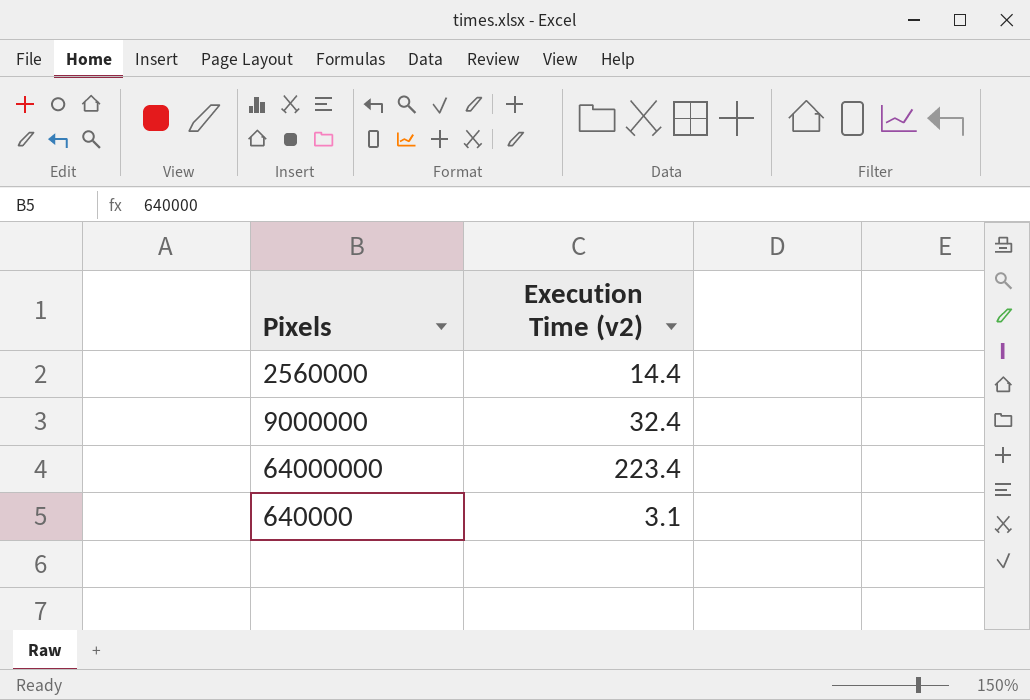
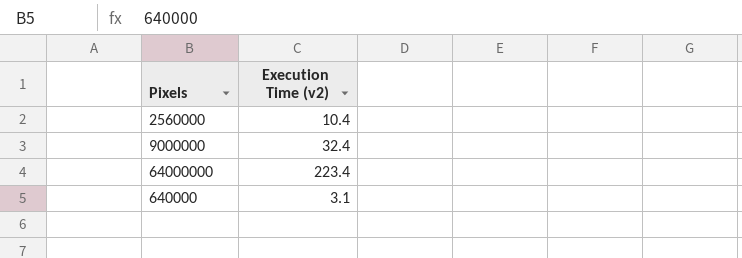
2560000 | Execution Time (v2): 14.4 -> 10.4

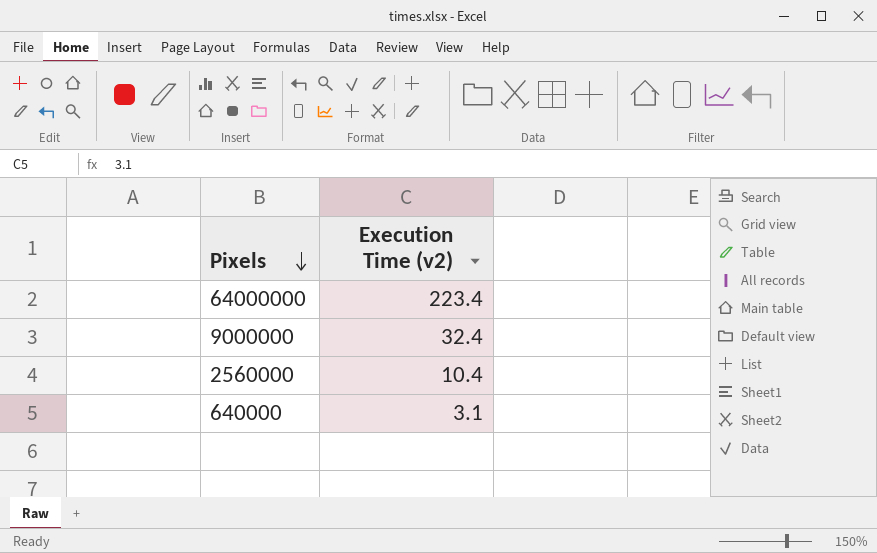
row order: none -> Pixels descending

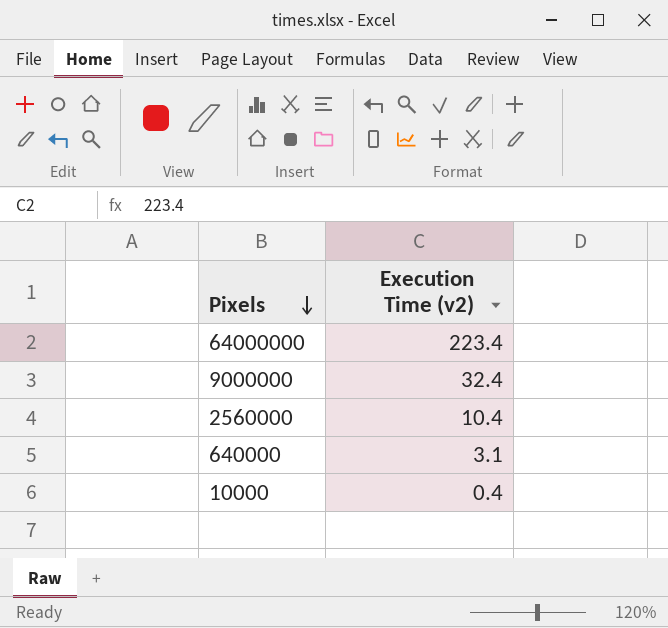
row 10000: none -> 0.4

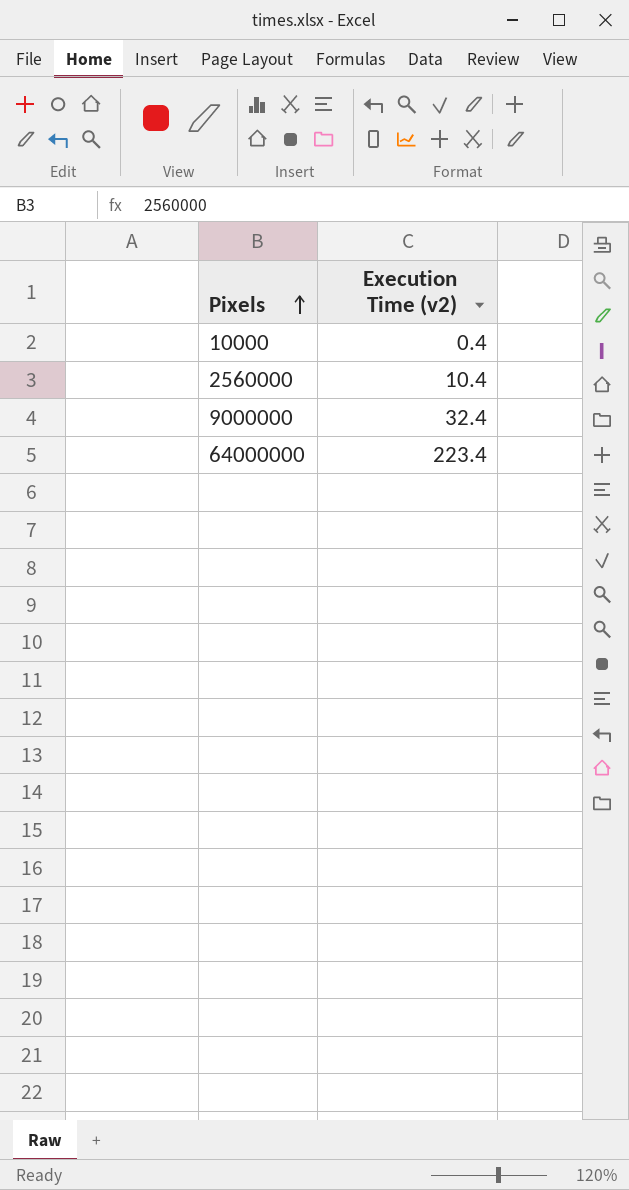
row order: Pixels descending -> Pixels ascending
row 640000: 3.1 -> none

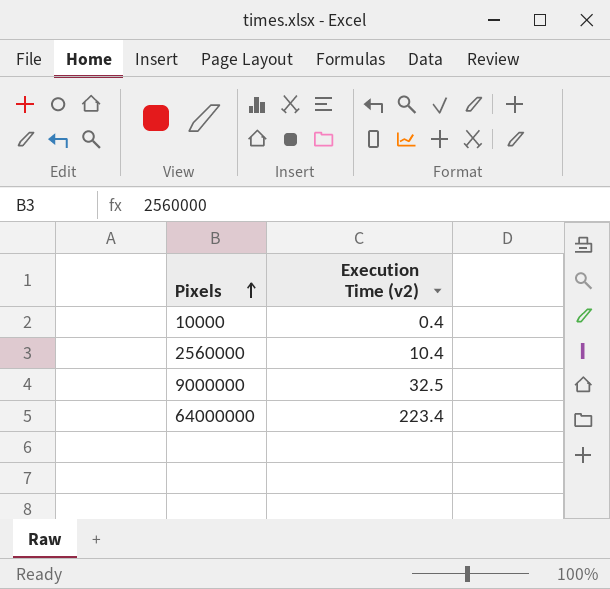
9000000 | Execution Time (v2): 32.4 -> 32.5

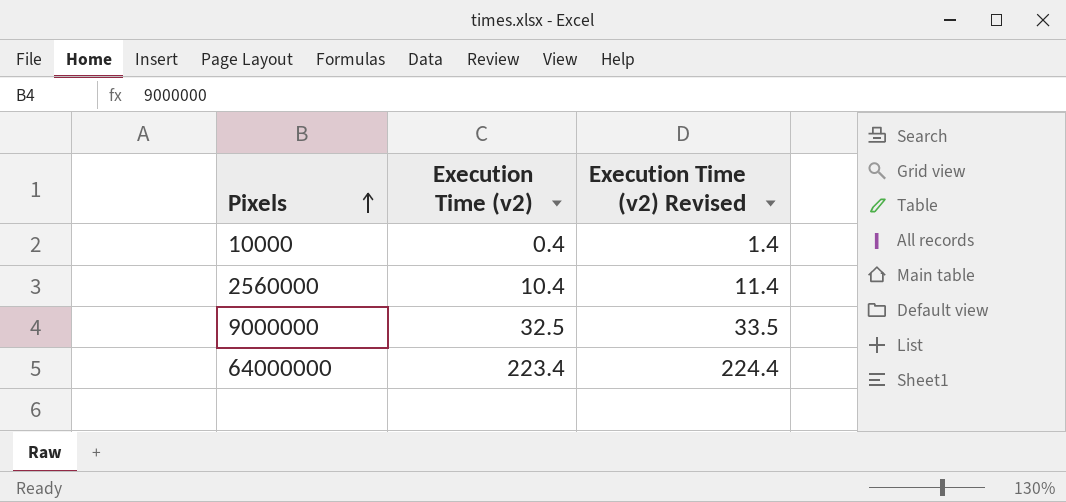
column Execution Time (v2) Revised | formula: none -> [Execution Time (v2)] + 1

